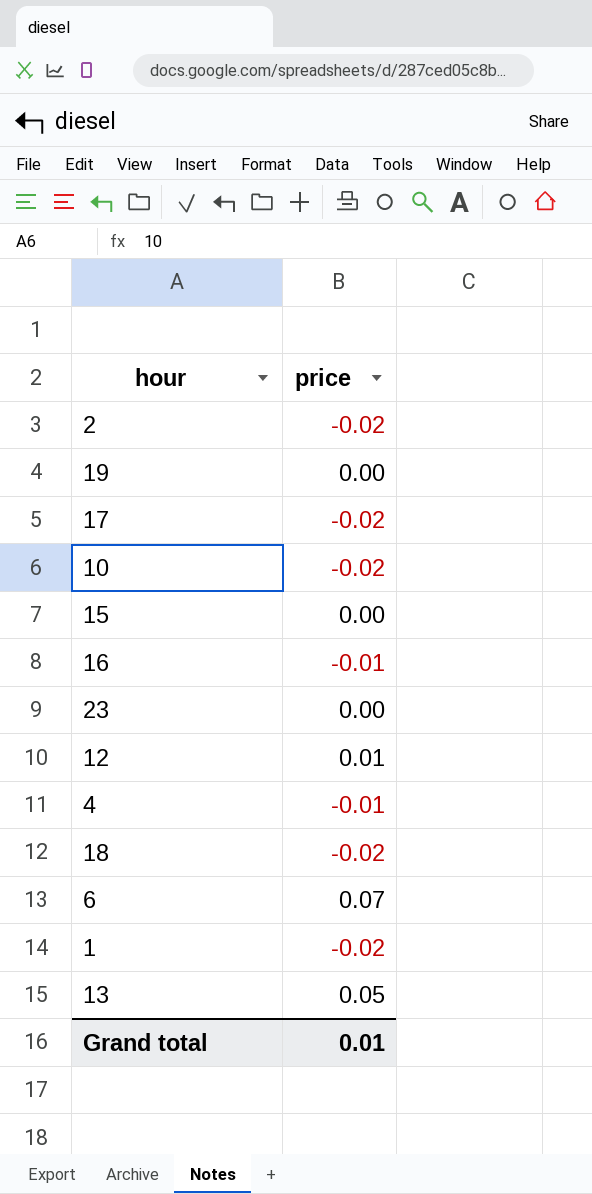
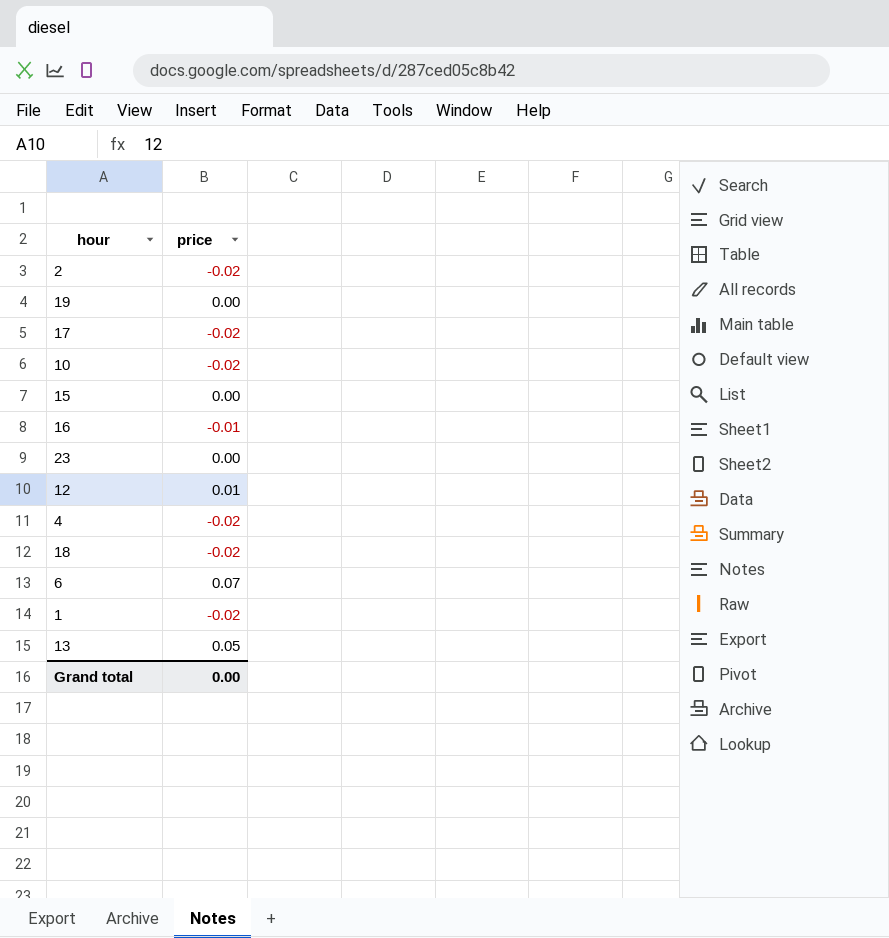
4 | price: -0.01 -> -0.02
Grand total | price: 0.01 -> 0.00

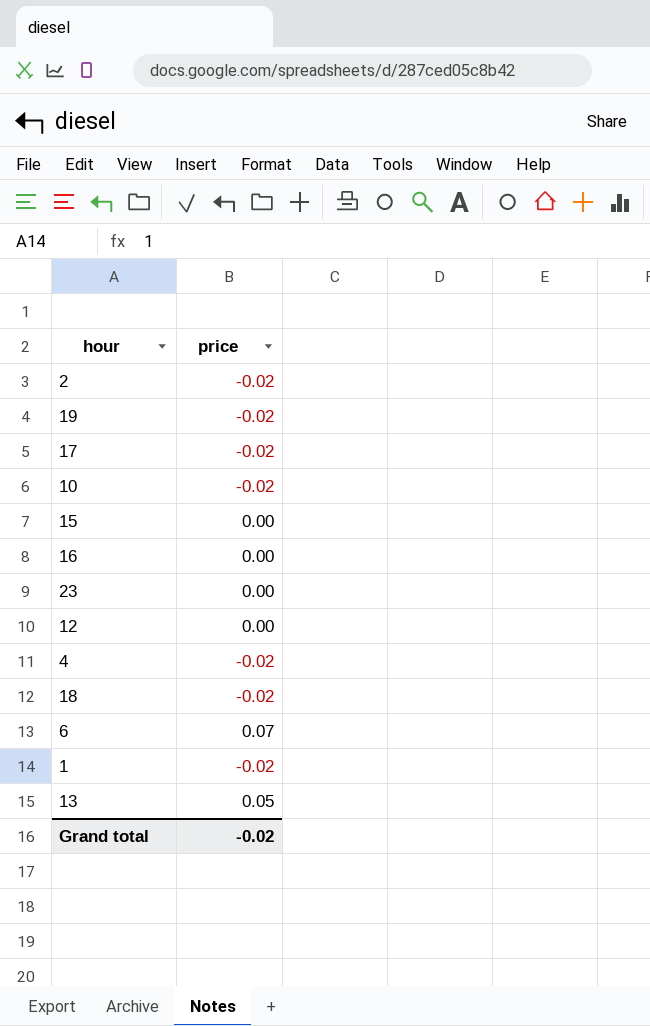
19 | price: 0.00 -> -0.02
16 | price: -0.01 -> 0.00
12 | price: 0.01 -> 0.00
Grand total | price: 0.00 -> -0.02

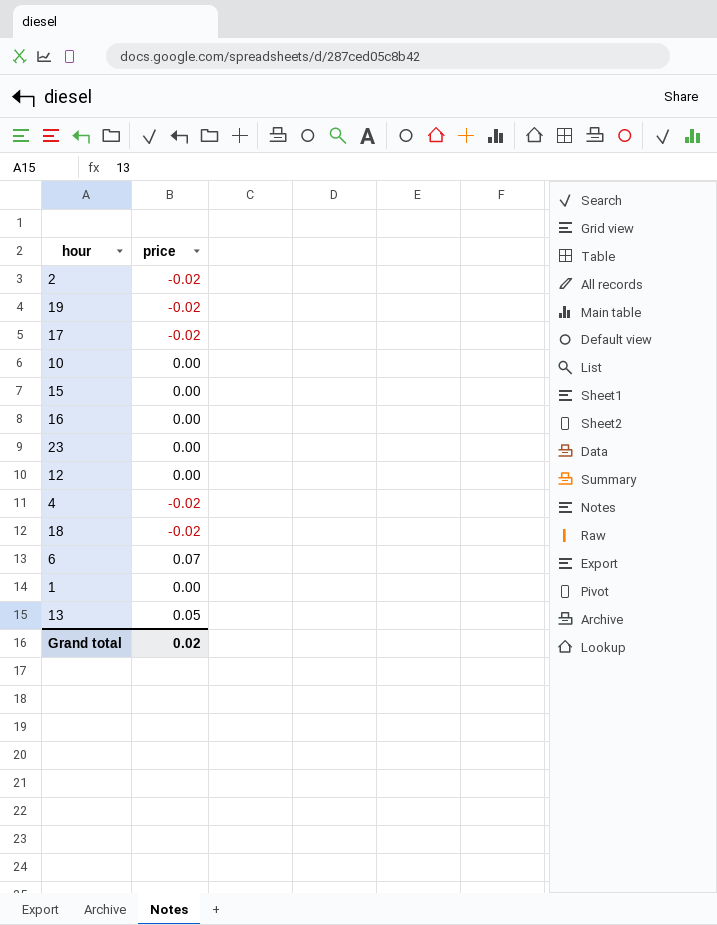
10 | price: -0.02 -> 0.00
1 | price: -0.02 -> 0.00
Grand total | price: -0.02 -> 0.02

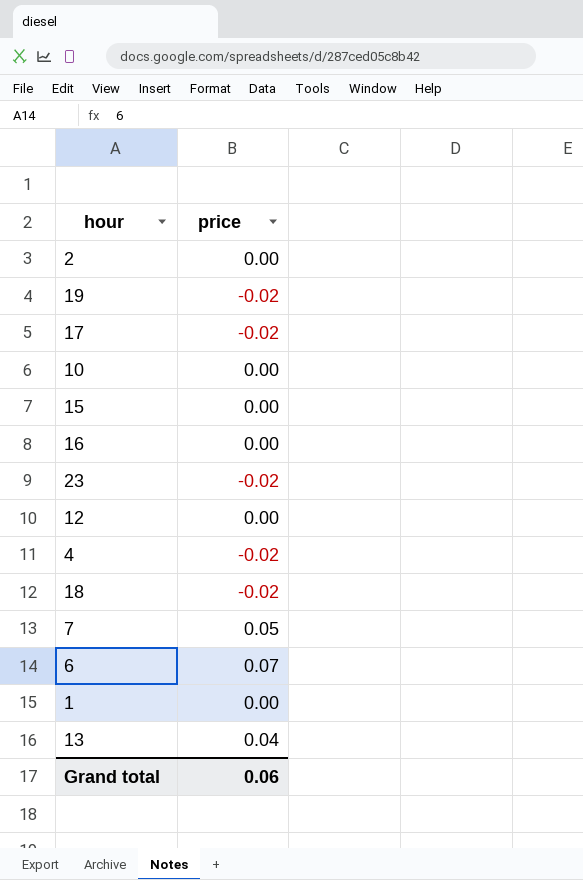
2 | price: -0.02 -> 0.00
23 | price: 0.00 -> -0.02
row 7: none -> 0.05
13 | price: 0.05 -> 0.04
Grand total | price: 0.02 -> 0.06

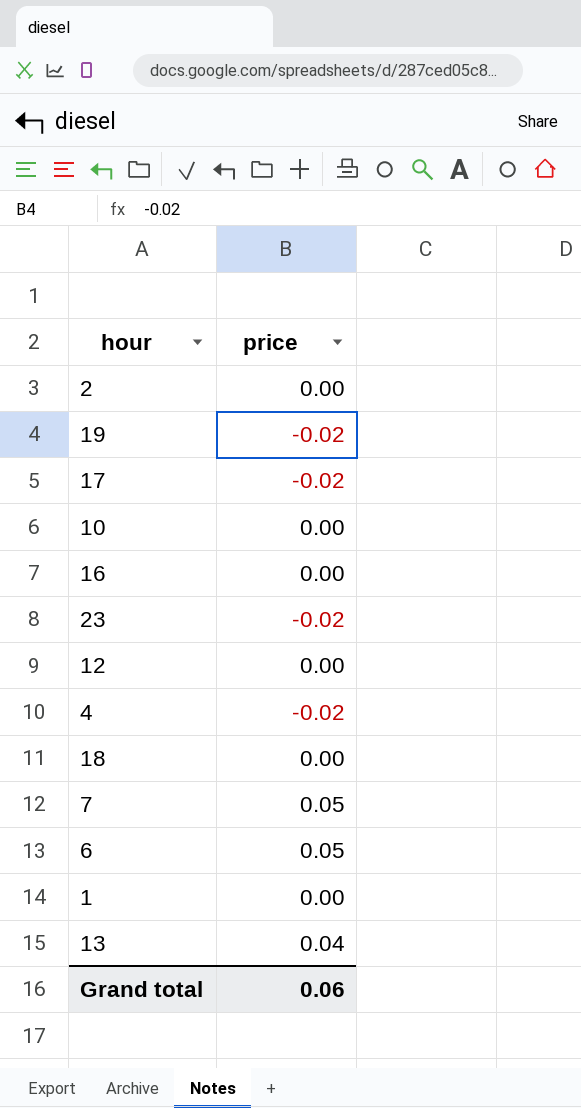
row 15: 0.00 -> none
18 | price: -0.02 -> 0.00
6 | price: 0.07 -> 0.05

